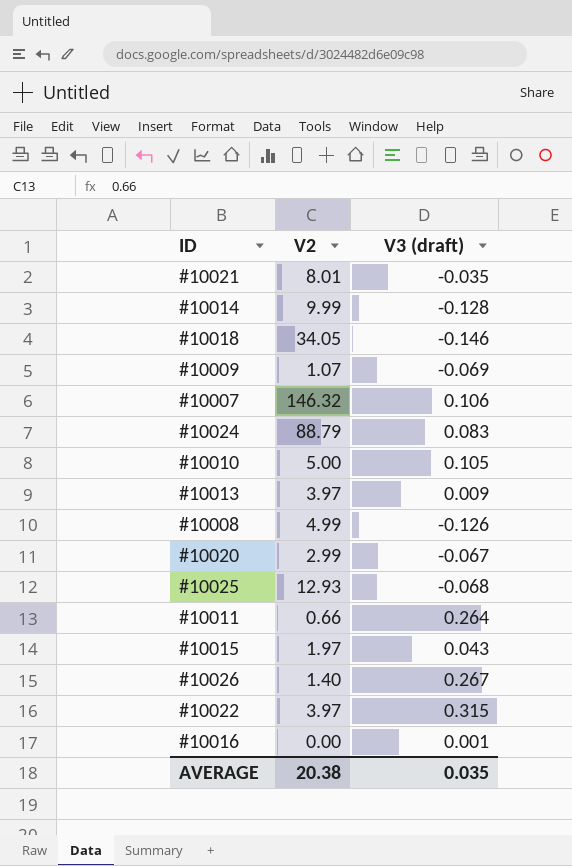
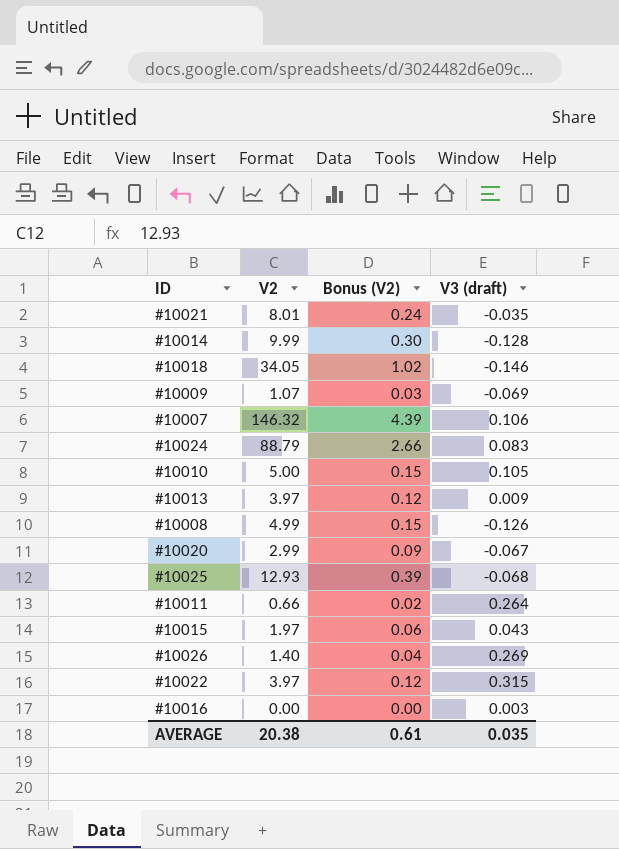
column Bonus (V2) | formula: none -> [V2] * 0.03
#10026 | V3 (draft): 0.267 -> 0.269
#10016 | V3 (draft): 0.001 -> 0.003

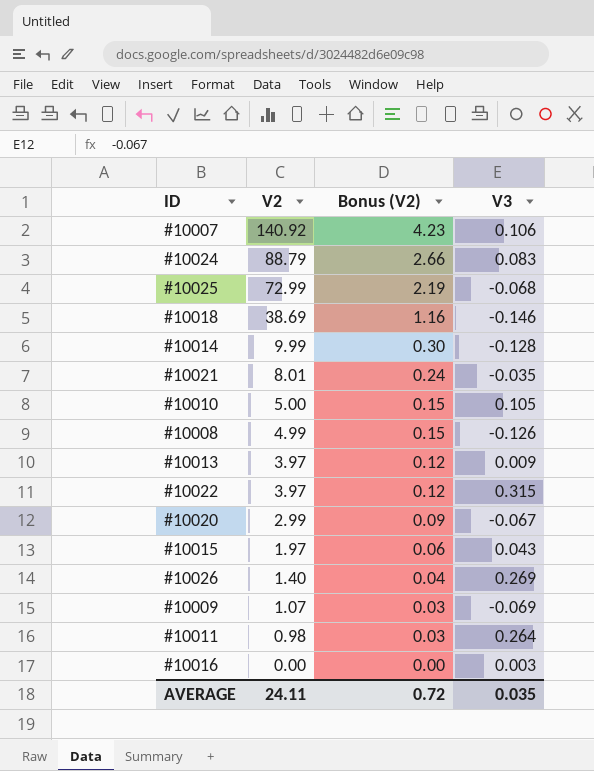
row order: none -> V2 descending
column name: V3 (draft) -> V3
#10007 | V2: 146.32 -> 140.92
#10007 | Bonus (V2): 4.39 -> 4.23
#10025 | V2: 12.93 -> 72.99
#10025 | Bonus (V2): 0.39 -> 2.19
#10018 | V2: 34.05 -> 38.69
#10018 | Bonus (V2): 1.02 -> 1.16
#10011 | V2: 0.66 -> 0.98
#10011 | Bonus (V2): 0.02 -> 0.03
AVERAGE | V2: 20.38 -> 24.11
AVERAGE | Bonus (V2): 0.61 -> 0.72

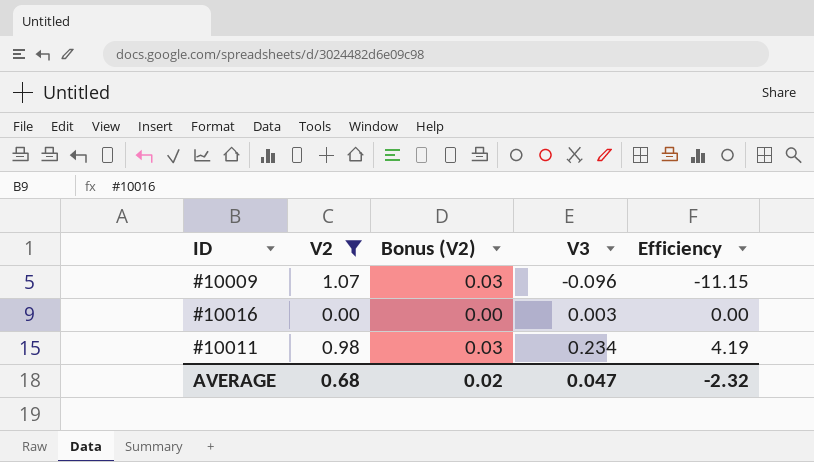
filter: none -> V2 <= 1.07
row order: V2 descending -> V3 ascending
column Efficiency | formula: none -> [V2] / [V3]
#10009 | V3: -0.069 -> -0.096
#10011 | V3: 0.264 -> 0.234
AVERAGE | V2: 24.11 -> 0.68
AVERAGE | Bonus (V2): 0.72 -> 0.02
AVERAGE | V3: 0.035 -> 0.047

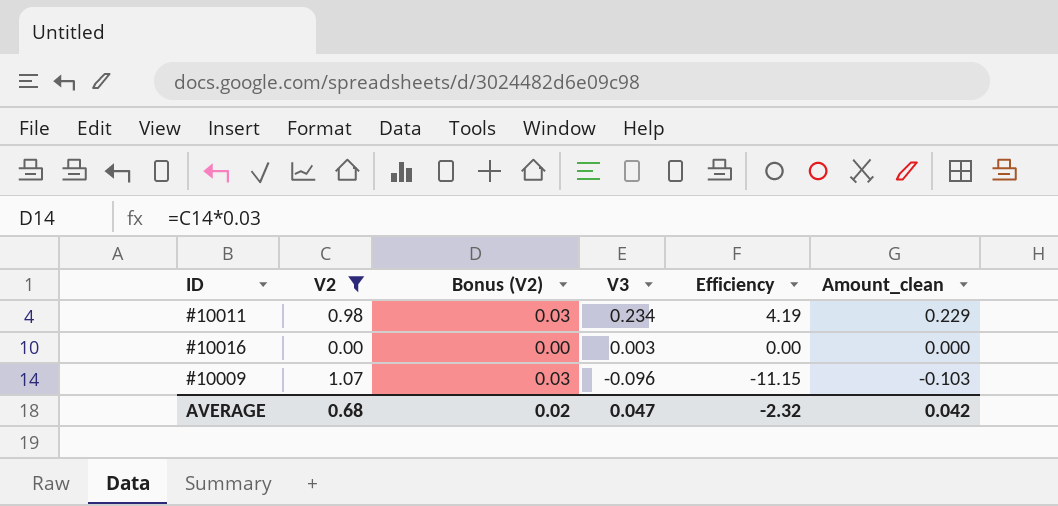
row order: V3 ascending -> V3 descending
column Amount_clean | formula: none -> [V2] * [V3]

